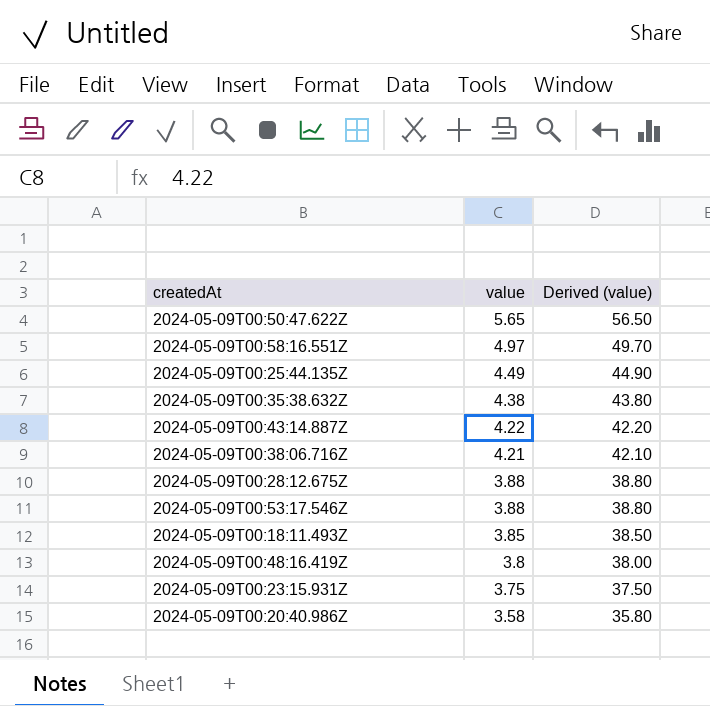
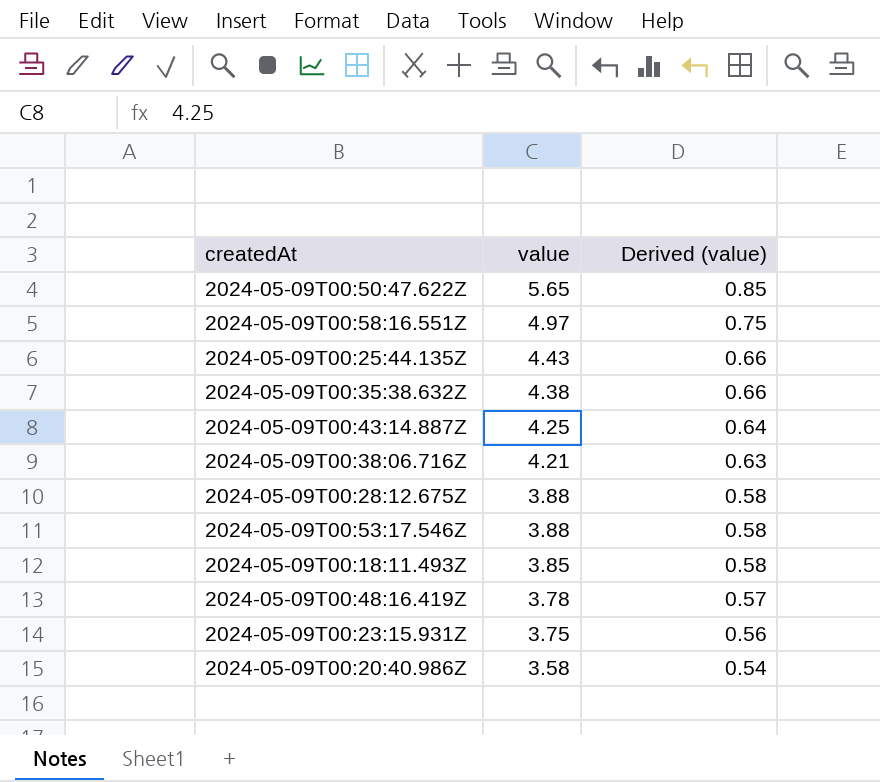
column Derived (value) | formula: [value] * 10 -> [value] * 0.15
2024-05-09T00:25:44.135Z | value: 4.49 -> 4.43
2024-05-09T00:43:14.887Z | value: 4.22 -> 4.25
2024-05-09T00:48:16.419Z | value: 3.8 -> 3.78

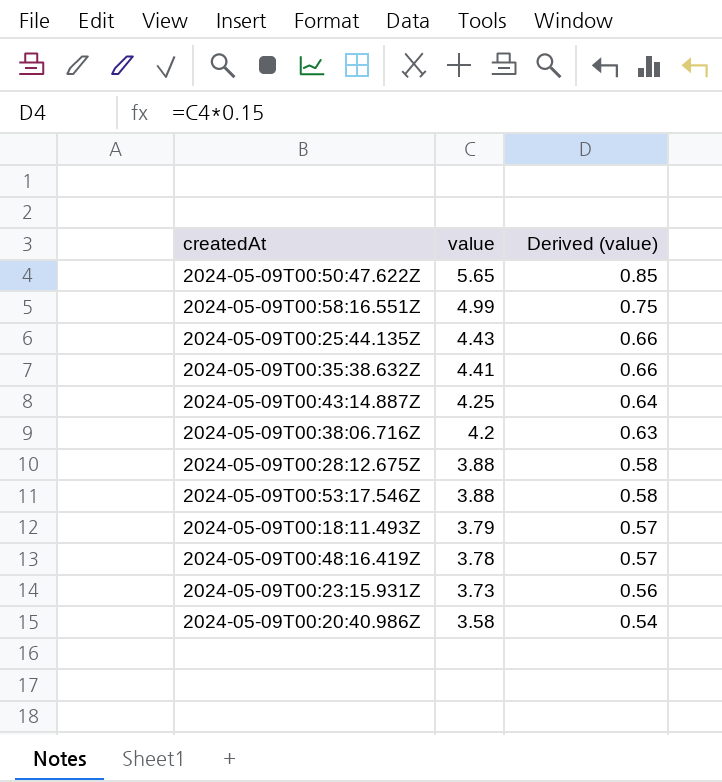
2024-05-09T00:58:16.551Z | value: 4.97 -> 4.99
2024-05-09T00:35:38.632Z | value: 4.38 -> 4.41
2024-05-09T00:38:06.716Z | value: 4.21 -> 4.2
2024-05-09T00:18:11.493Z | value: 3.85 -> 3.79
2024-05-09T00:18:11.493Z | Derived (value): 0.58 -> 0.57
2024-05-09T00:23:15.931Z | value: 3.75 -> 3.73

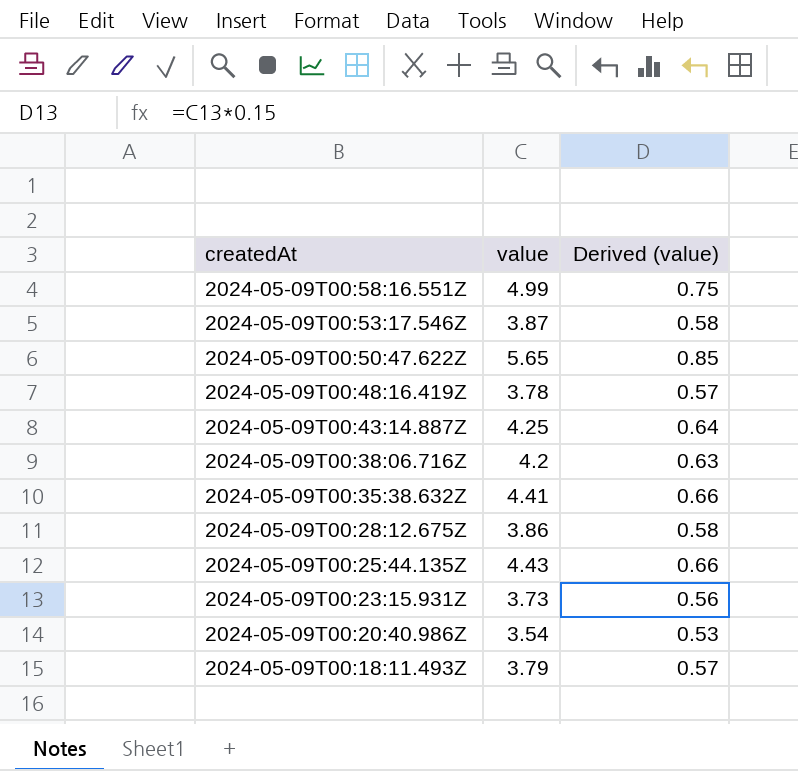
row order: value descending -> createdAt descending
2024-05-09T00:53:17.546Z | value: 3.88 -> 3.87
2024-05-09T00:28:12.675Z | value: 3.88 -> 3.86
2024-05-09T00:20:40.986Z | value: 3.58 -> 3.54
2024-05-09T00:20:40.986Z | Derived (value): 0.54 -> 0.53

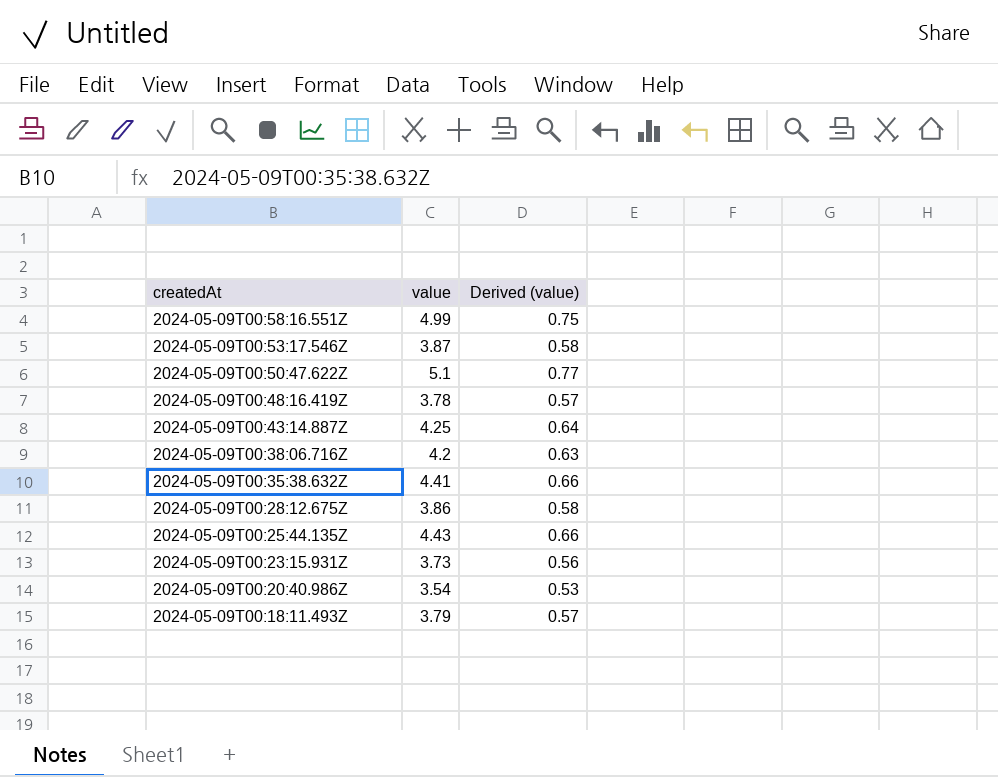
2024-05-09T00:50:47.622Z | value: 5.65 -> 5.1
2024-05-09T00:50:47.622Z | Derived (value): 0.85 -> 0.77

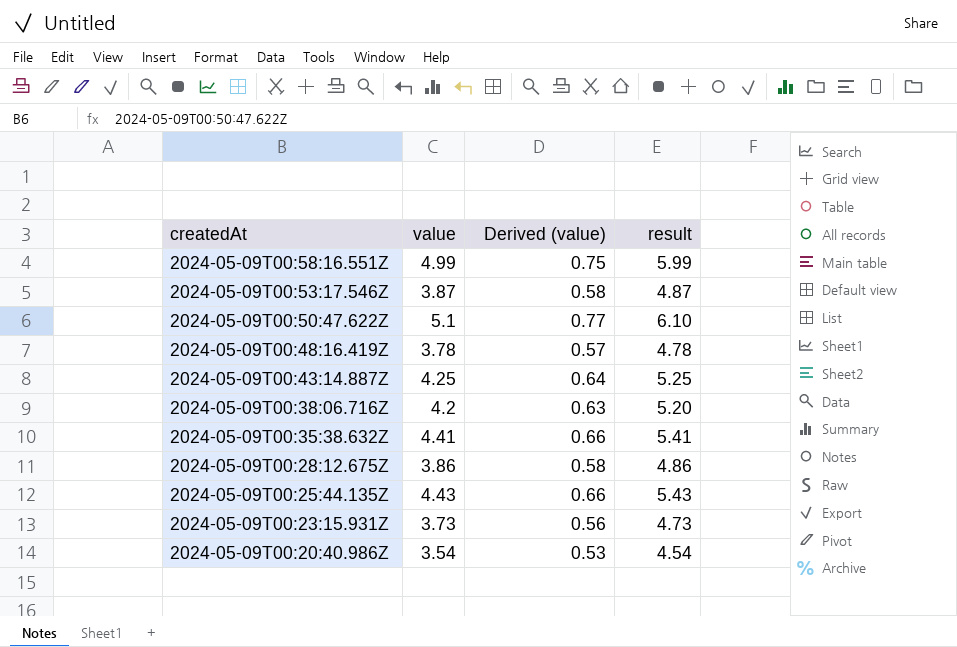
column result | formula: none -> [value] + 1
row 2024-05-09T00:18:11.493Z: 3.79 | 0.57 -> none

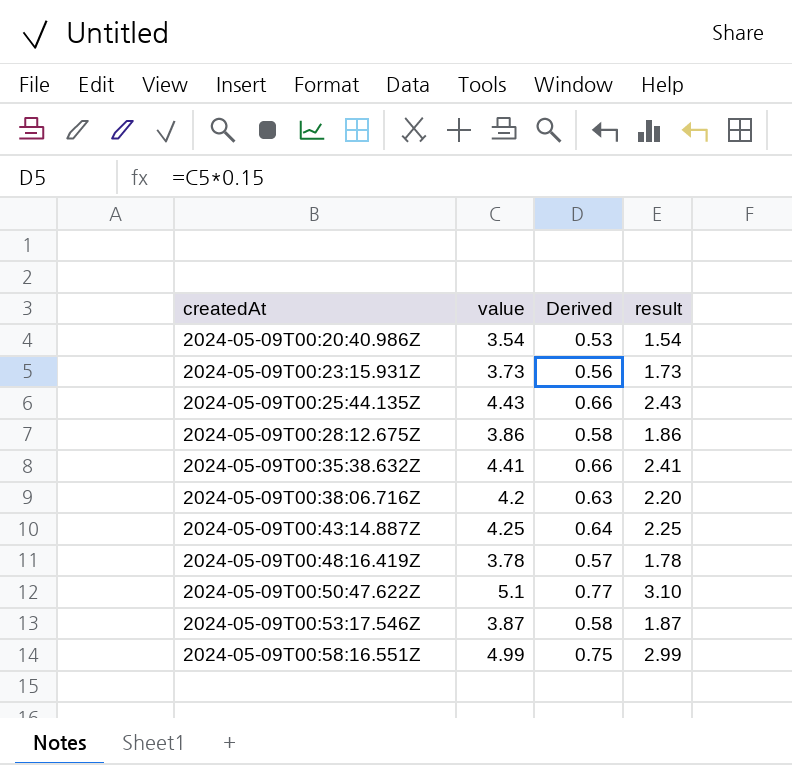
row order: createdAt descending -> createdAt ascending
column name: Derived (value) -> Derived
column result | formula: [value] + 1 -> [value] - 2

